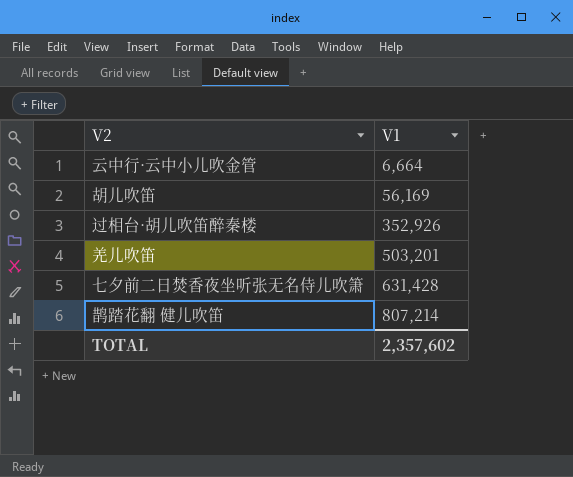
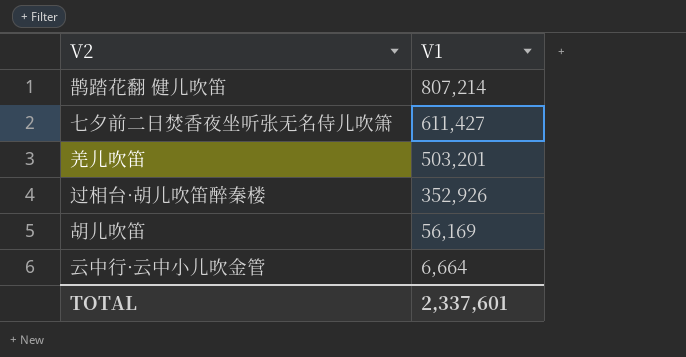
row order: V1 ascending -> V1 descending
七夕前二日焚香夜坐听张无名侍儿吹箫 | V1: 631,428 -> 611,427
TOTAL | V1: 2,357,602 -> 2,337,601

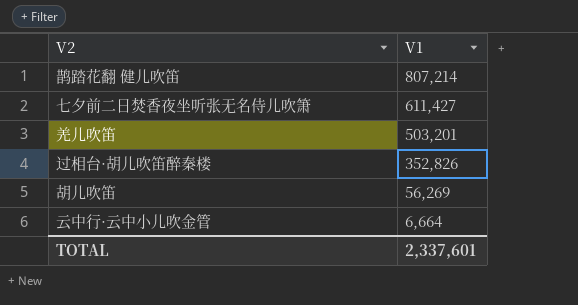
过相台·胡儿吹笛醉秦楼 | V1: 352,926 -> 352,826
胡儿吹笛 | V1: 56,169 -> 56,269

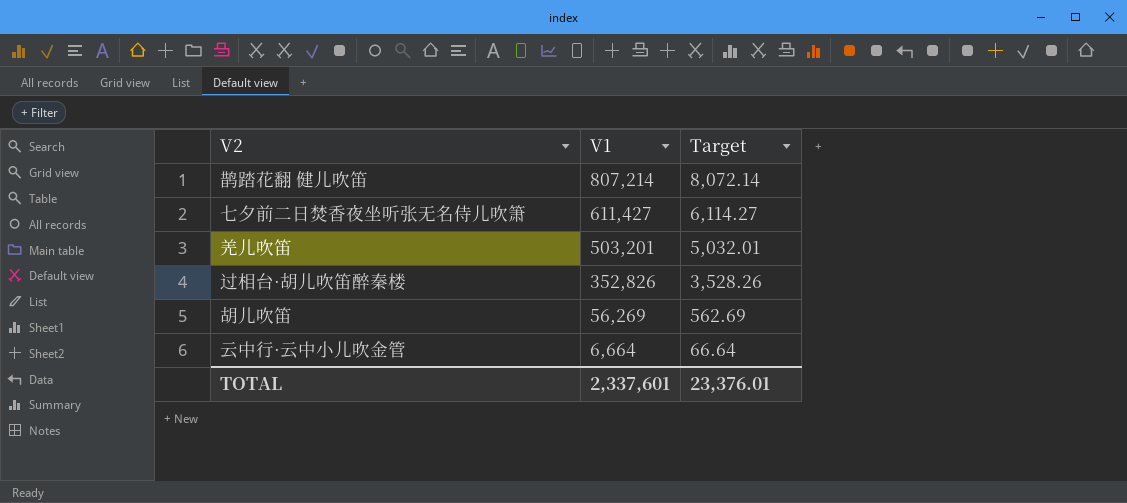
column Target | formula: none -> [V1] * 0.01

